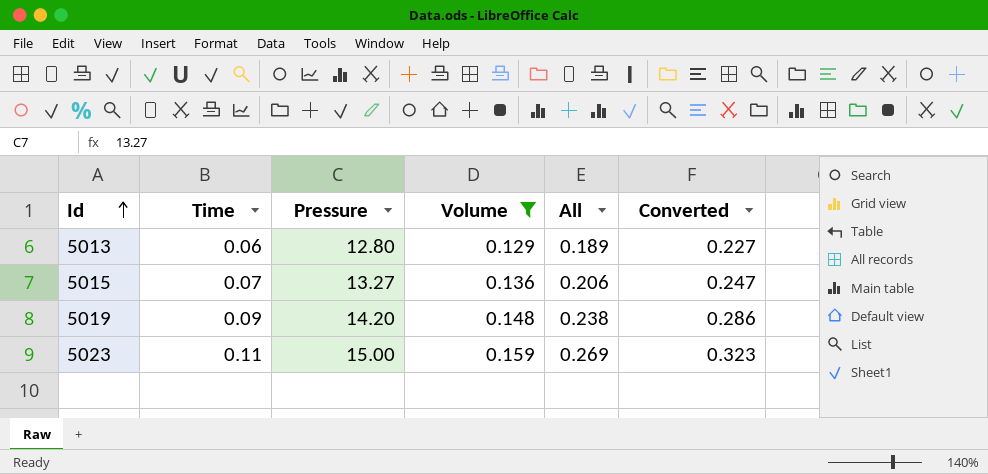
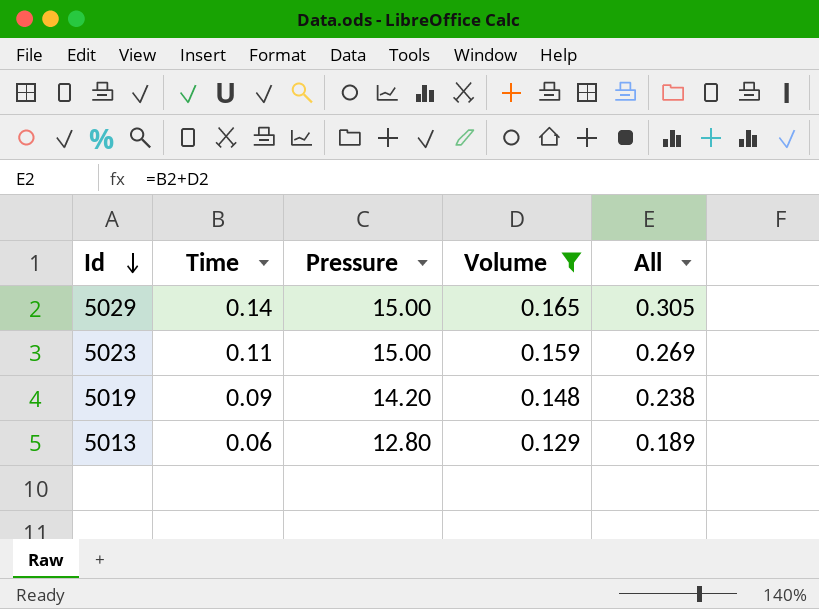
row order: Id ascending -> Id descending
column Converted | formula: [All] * 1.2 -> none
row 5015: 0.07 | 13.27 | 0.136 | 0.206 | 0.247 -> none
row 5029: none -> 0.14 | 15.00 | 0.165 | 0.305

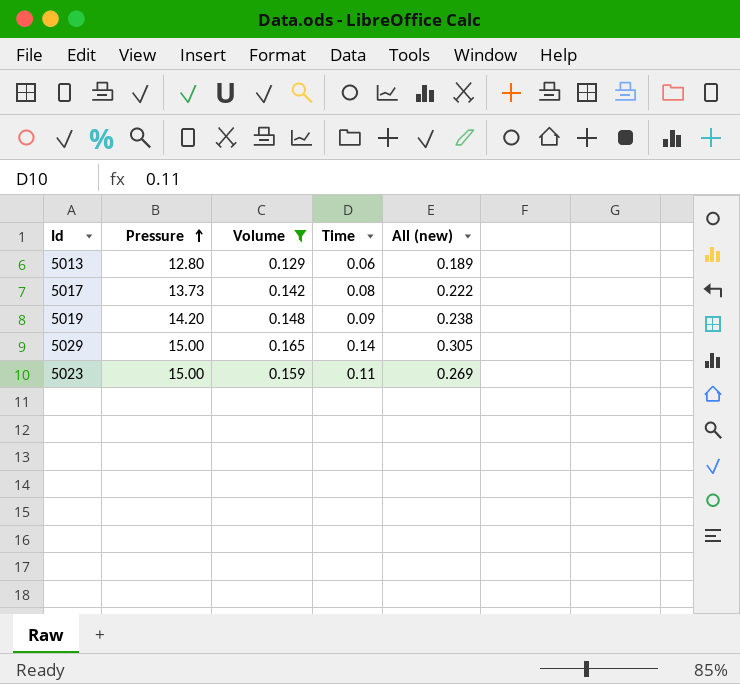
row order: Id descending -> Pressure ascending
column Time | position: 2 -> 4
column name: All -> All (new)
row 5017: none -> 13.73 | 0.142 | 0.08 | 0.222

